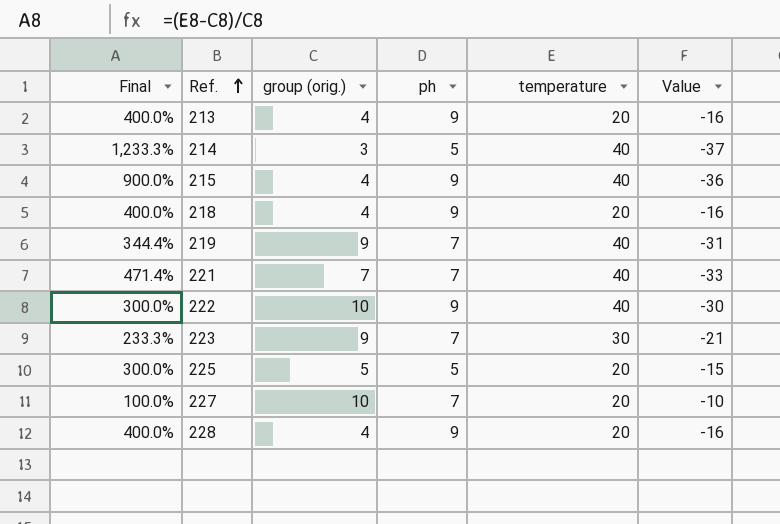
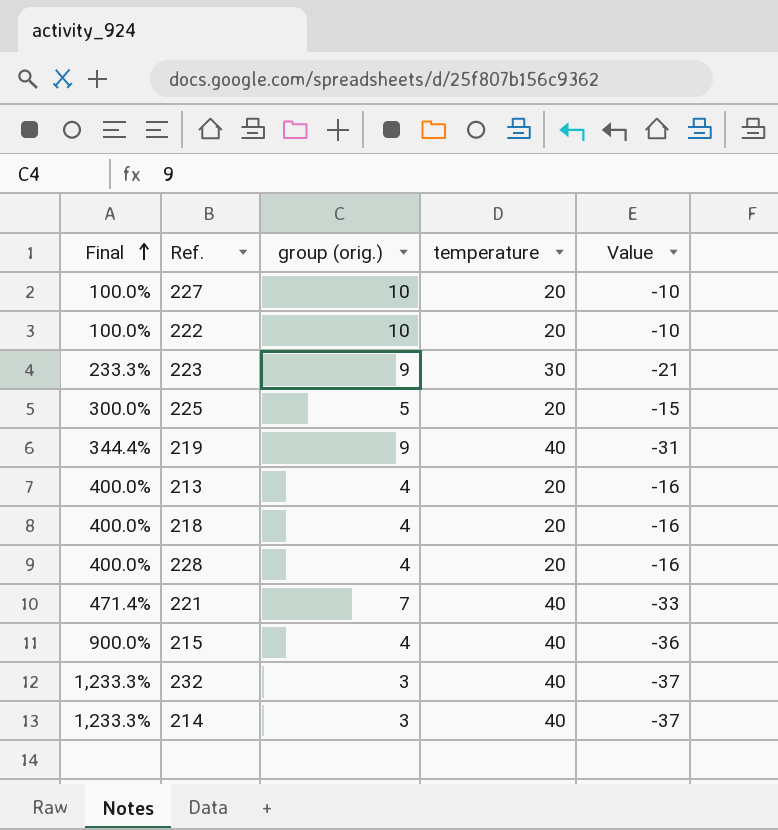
row order: Ref. ascending -> Final ascending
column ph | position: 4 -> none
222 | Final: 300.0% -> 100.0%
222 | temperature: 40 -> 20
222 | Value: -30 -> -10
row 232: none -> 1,233.3% | 3 | 40 | -37

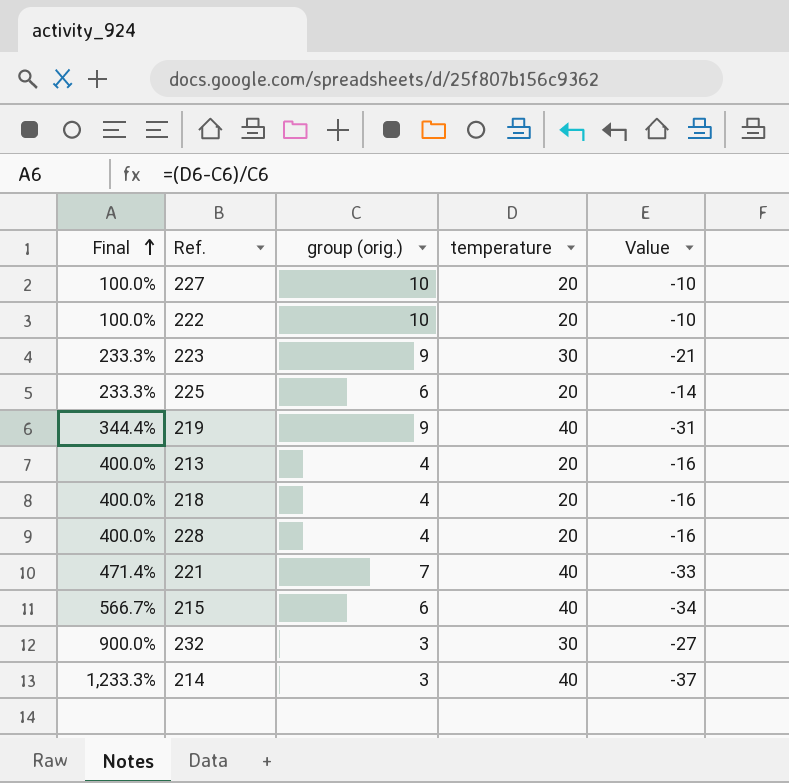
225 | Final: 300.0% -> 233.3%
225 | group (orig.): 5 -> 6
225 | Value: -15 -> -14
215 | Final: 900.0% -> 566.7%
215 | group (orig.): 4 -> 6
215 | Value: -36 -> -34
232 | Final: 1,233.3% -> 900.0%
232 | temperature: 40 -> 30
232 | Value: -37 -> -27

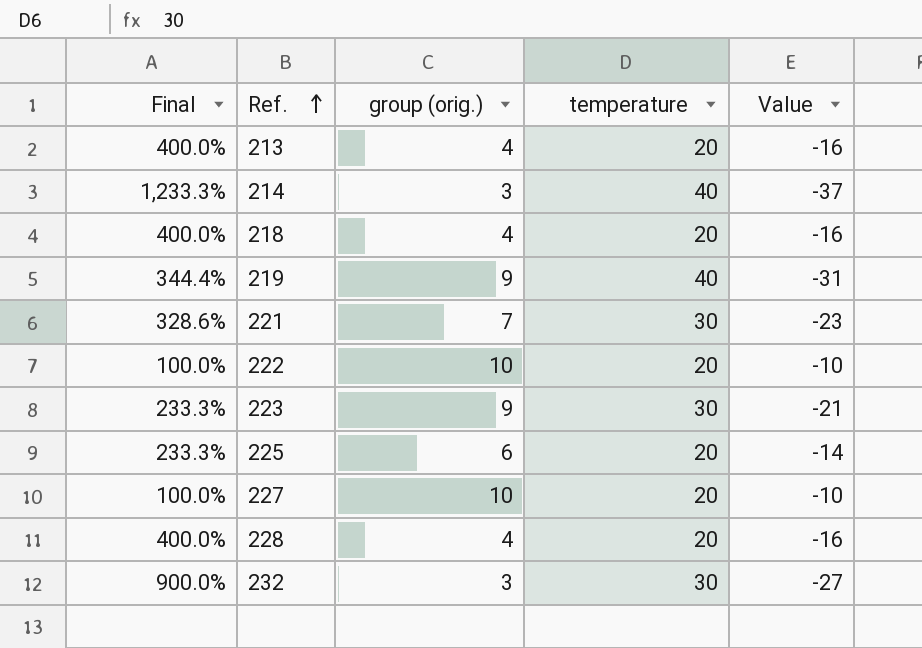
row order: Final ascending -> Ref. ascending
row 215: 566.7% | 6 | 40 | -34 -> none
221 | Final: 471.4% -> 328.6%
221 | temperature: 40 -> 30
221 | Value: -33 -> -23

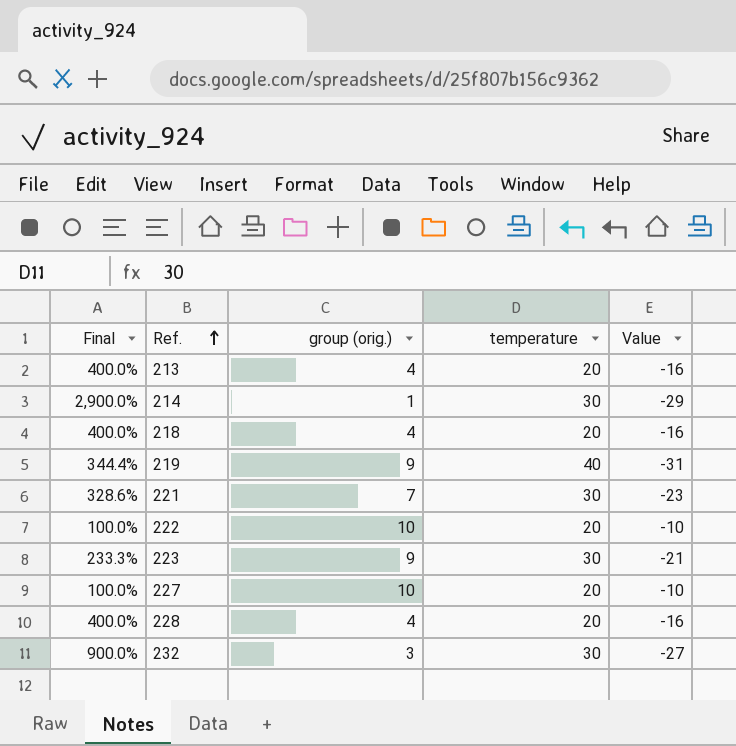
row 225: 233.3% | 6 | 20 | -14 -> none
214 | Final: 1,233.3% -> 2,900.0%
214 | group (orig.): 3 -> 1
214 | temperature: 40 -> 30
214 | Value: -37 -> -29

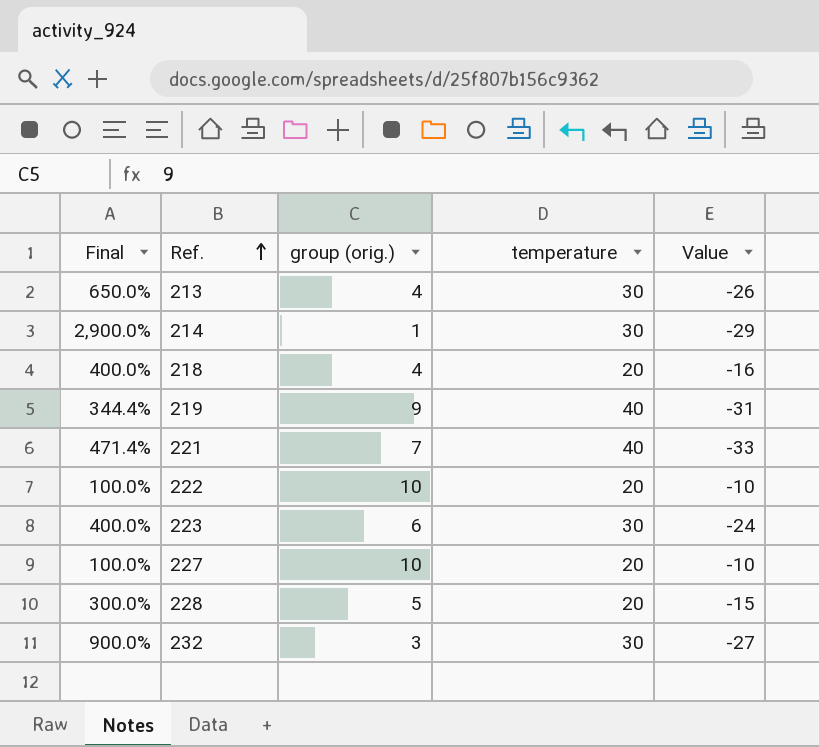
213 | Final: 400.0% -> 650.0%
213 | temperature: 20 -> 30
213 | Value: -16 -> -26
221 | Final: 328.6% -> 471.4%
221 | temperature: 30 -> 40
221 | Value: -23 -> -33
223 | Final: 233.3% -> 400.0%
223 | group (orig.): 9 -> 6
223 | Value: -21 -> -24
228 | Final: 400.0% -> 300.0%
228 | group (orig.): 4 -> 5
228 | Value: -16 -> -15

